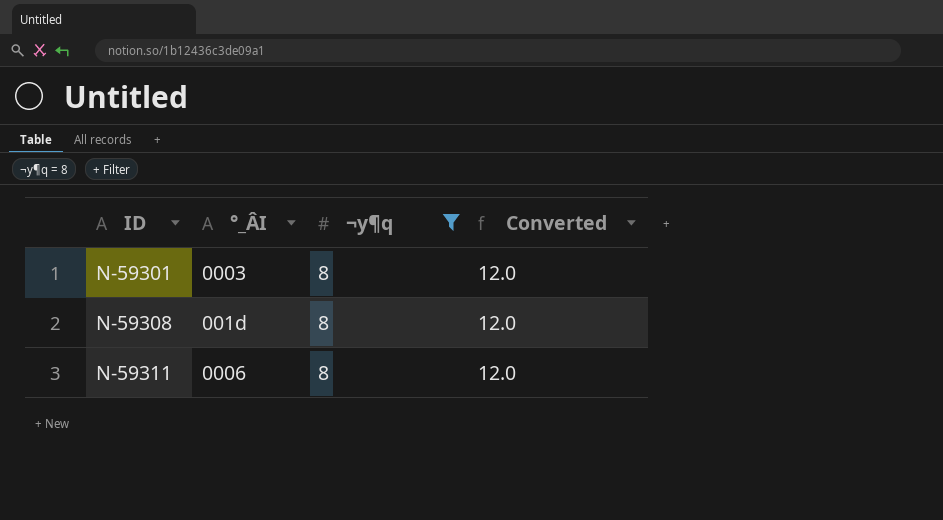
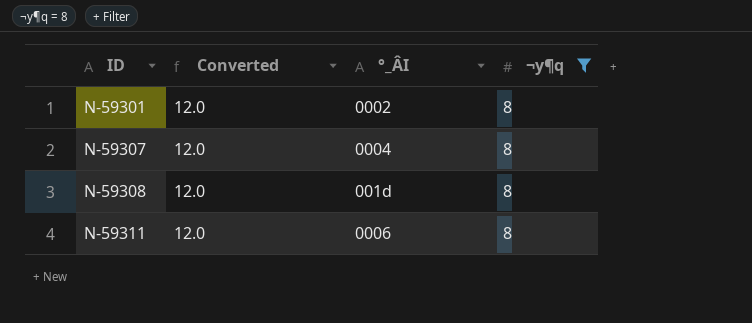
column Converted | position: 4 -> 2
N-59301 | °_ÂI: 0003 -> 0002
row N-59307: none -> 12.0 | 0004 | 8

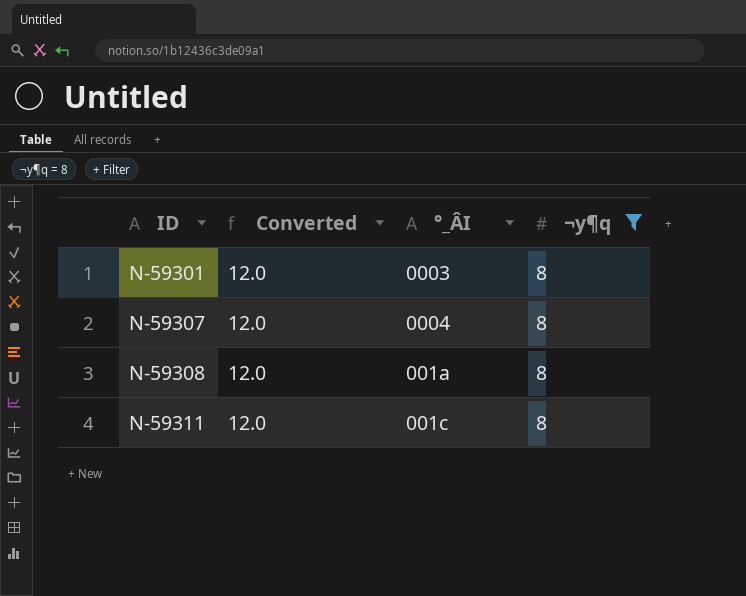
N-59301 | °_ÂI: 0002 -> 0003
N-59308 | °_ÂI: 001d -> 001a
N-59311 | °_ÂI: 0006 -> 001c

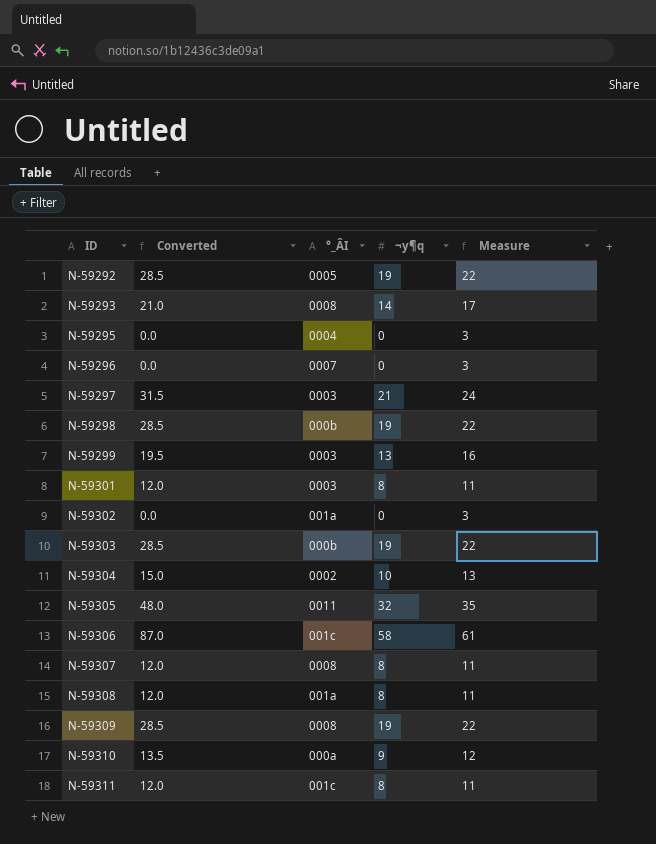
filter: ¬y¶q = 8 -> none
column Measure | formula: none -> [¬y¶q] + 3
N-59307 | °_ÂI: 0004 -> 0008

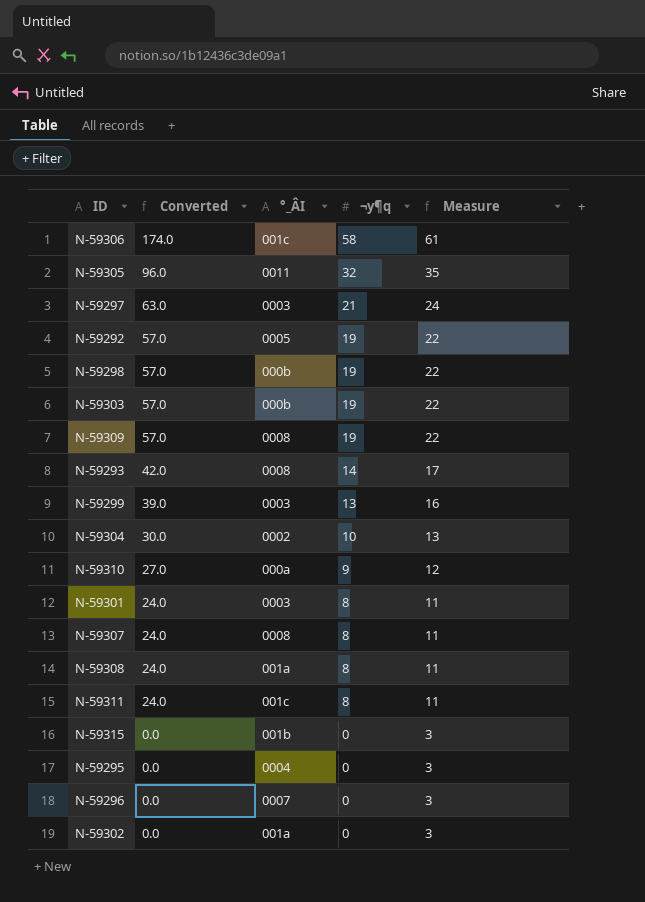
row order: ID ascending -> Converted descending
column Converted | formula: [¬y¶q] * 1.5 -> [¬y¶q] * 3
row N-59315: none -> 0.0 | 001b | 0 | 3

